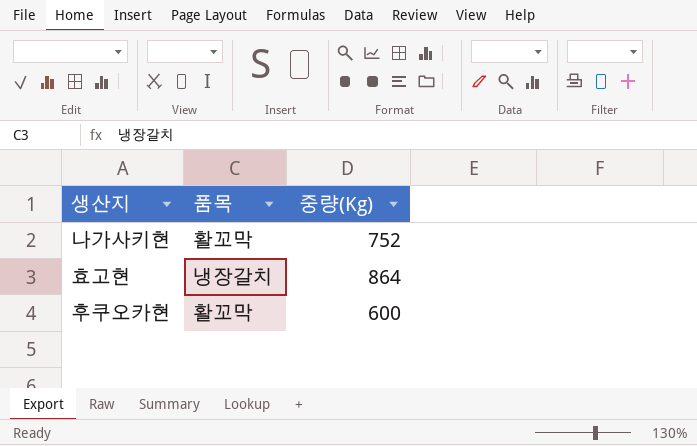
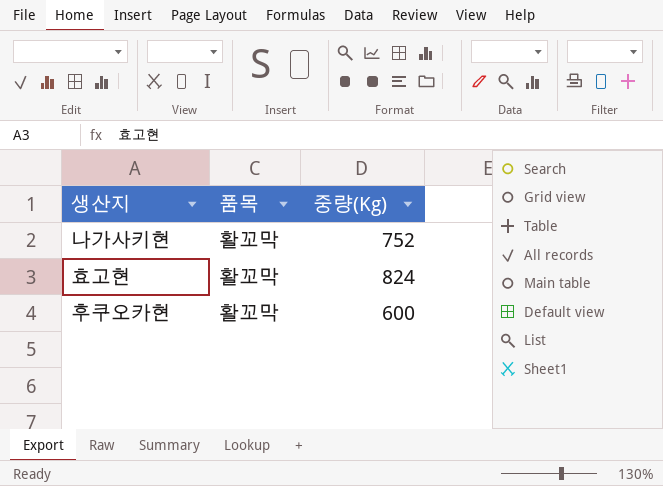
효고현 | 품목: 냉장갈치 -> 활꼬막
효고현 | 중량(Kg): 864 -> 824

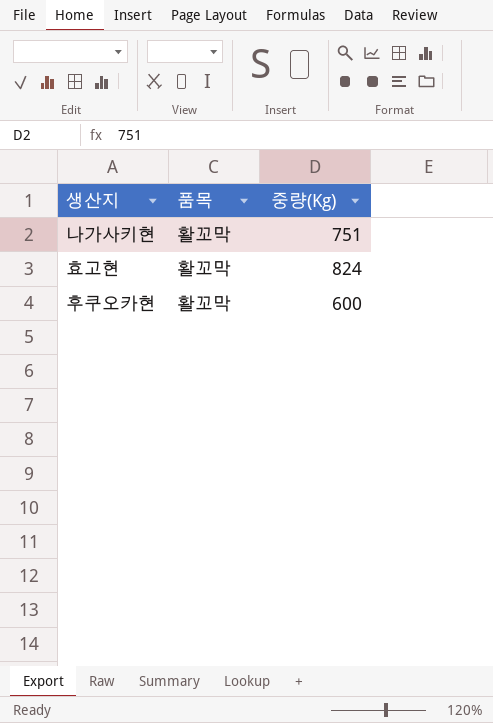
나가사키현 | 중량(Kg): 752 -> 751

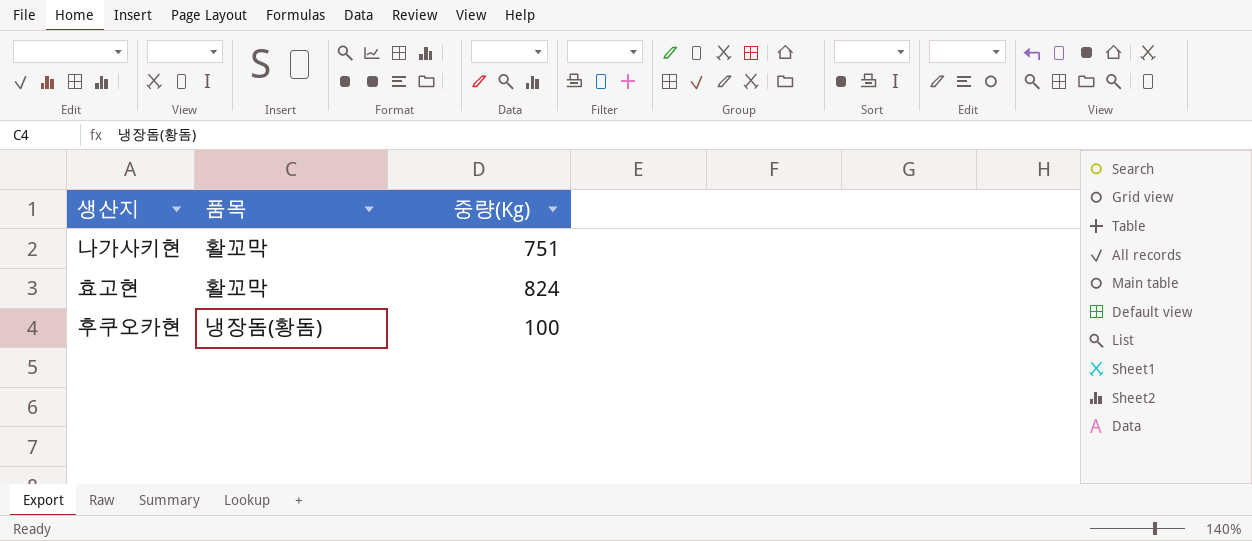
후쿠오카현 | 품목: 활꼬막 -> 냉장돔(황돔)
후쿠오카현 | 중량(Kg): 600 -> 100

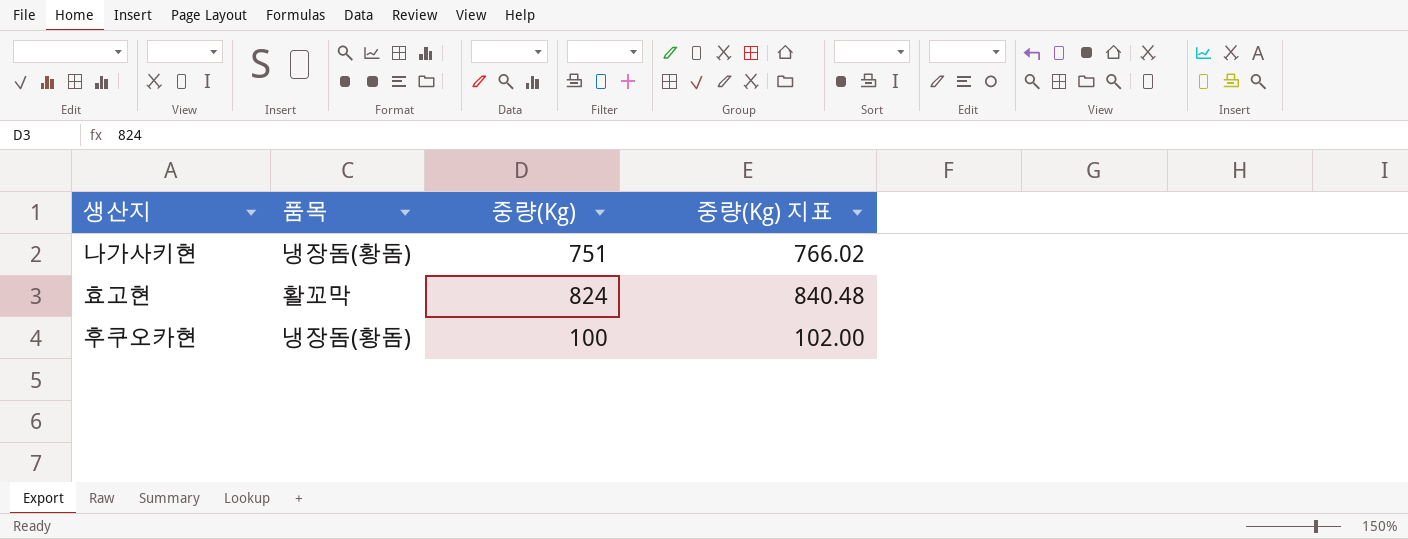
column 중량(Kg) 지표 | formula: none -> [중량(Kg)] * 1.02
나가사키현 | 품목: 활꼬막 -> 냉장돔(황돔)

